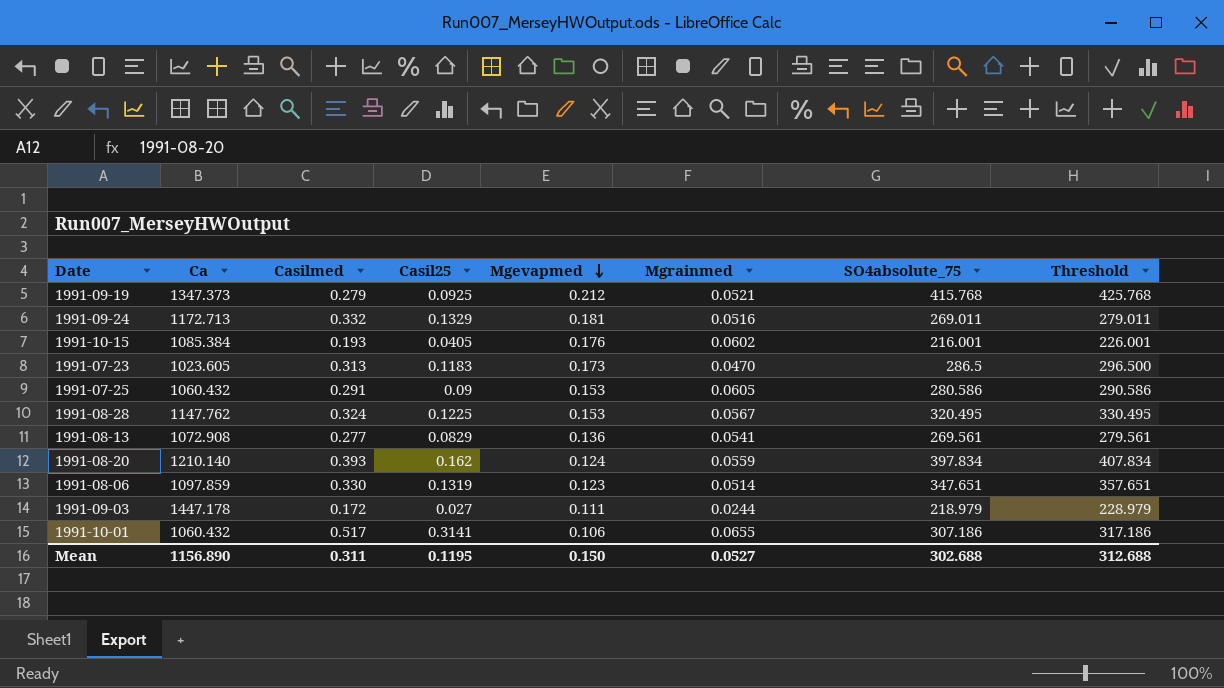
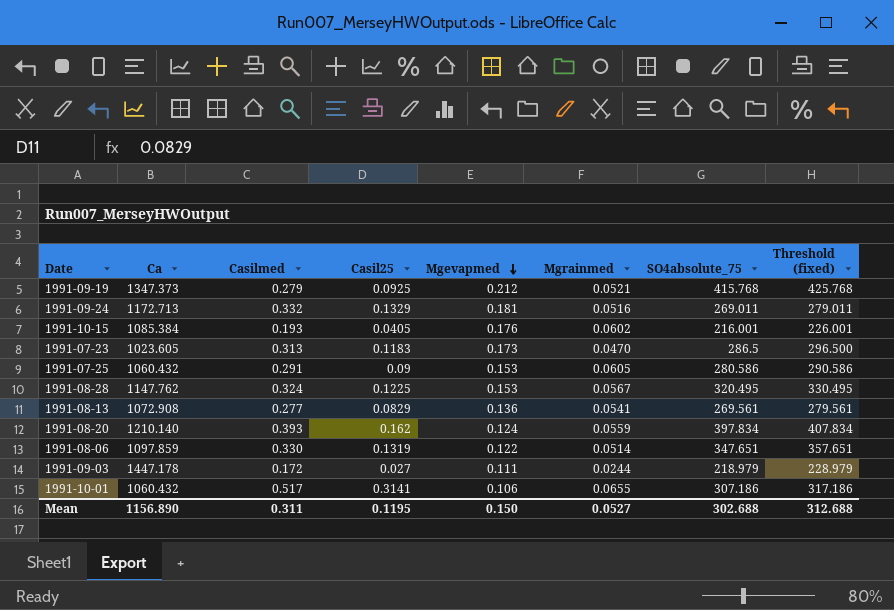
column name: Threshold -> Threshold (fixed)
1991-08-06 | Mgevapmed: 0.123 -> 0.122

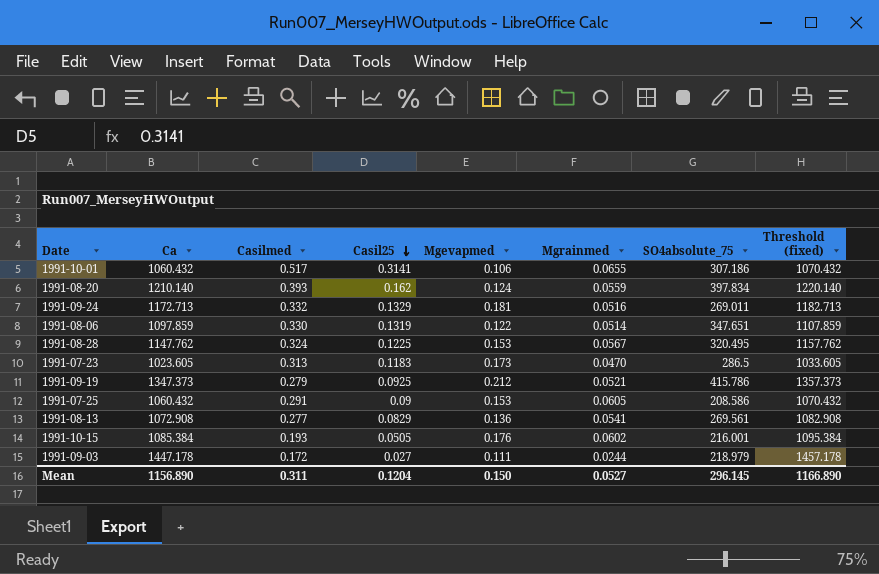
row order: Mgevapmed descending -> Casil25 descending
column Threshold (fixed) | formula: [SO4absolute_75] + 10 -> [Ca] + 10
1991-09-19 | SO4absolute_75: 415.768 -> 415.786
1991-07-25 | SO4absolute_75: 280.586 -> 208.586
1991-10-15 | Casil25: 0.0405 -> 0.0505
Mean | Casil25: 0.1195 -> 0.1204
Mean | SO4absolute_75: 302.688 -> 296.145
Mean | Threshold (fixed): 312.688 -> 1166.890

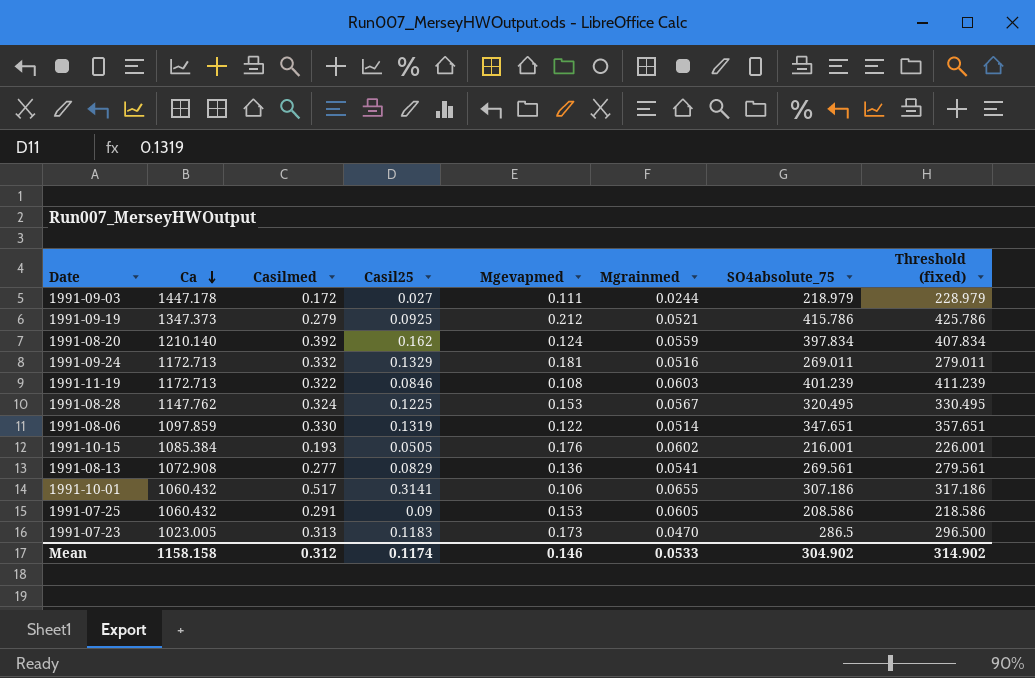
row order: Casil25 descending -> Ca descending
column Threshold (fixed) | formula: [Ca] + 10 -> [SO4absolute_75] + 10
1991-08-20 | Casilmed: 0.393 -> 0.392
row 1991-11-19: none -> 1172.713 | 0.322 | 0.0846 | 0.108 | 0.0603 | 401.239 | 411.239
1991-07-23 | Ca: 1023.605 -> 1023.005
Mean | Ca: 1156.890 -> 1158.158
Mean | Casilmed: 0.311 -> 0.312
Mean | Casil25: 0.1204 -> 0.1174
Mean | Mgevapmed: 0.150 -> 0.146
Mean | Mgrainmed: 0.0527 -> 0.0533
Mean | SO4absolute_75: 296.145 -> 304.902
Mean | Threshold (fixed): 1166.890 -> 314.902

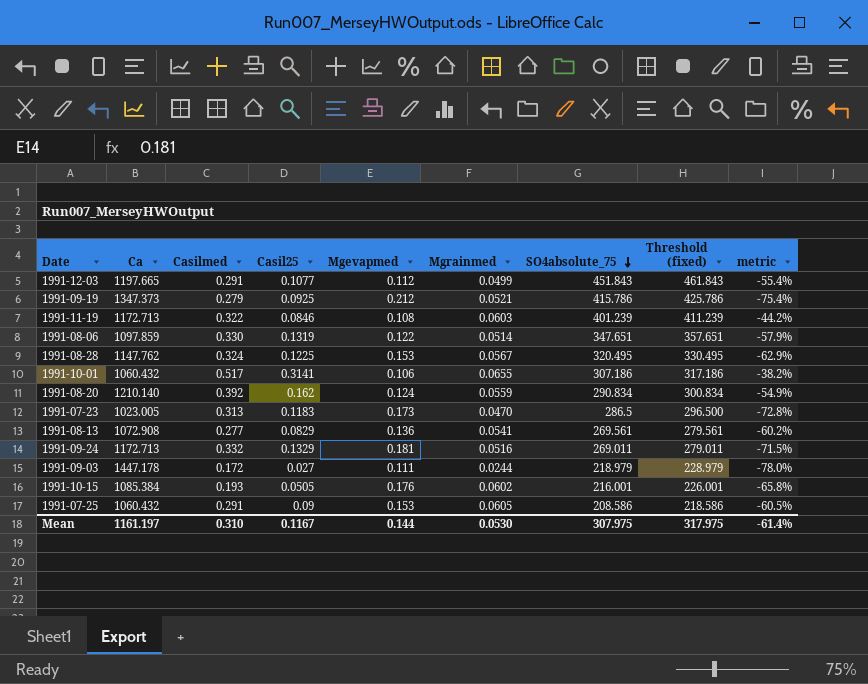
row order: Ca descending -> SO4absolute_75 descending
column metric | formula: none -> ([Mgrainmed] - [Mgevapmed]) / [Mgevapmed]
row 1991-12-03: none -> 1197.665 | 0.291 | 0.1077 | 0.112 | 0.0499 | 451.843 | 461.843 | -55.4%
1991-08-20 | SO4absolute_75: 397.834 -> 290.834
1991-08-20 | Threshold (fixed): 407.834 -> 300.834
Mean | Ca: 1158.158 -> 1161.197
Mean | Casilmed: 0.312 -> 0.310
Mean | Casil25: 0.1174 -> 0.1167
Mean | Mgevapmed: 0.146 -> 0.144
Mean | Mgrainmed: 0.0533 -> 0.0530
Mean | SO4absolute_75: 304.902 -> 307.975
Mean | Threshold (fixed): 314.902 -> 317.975

